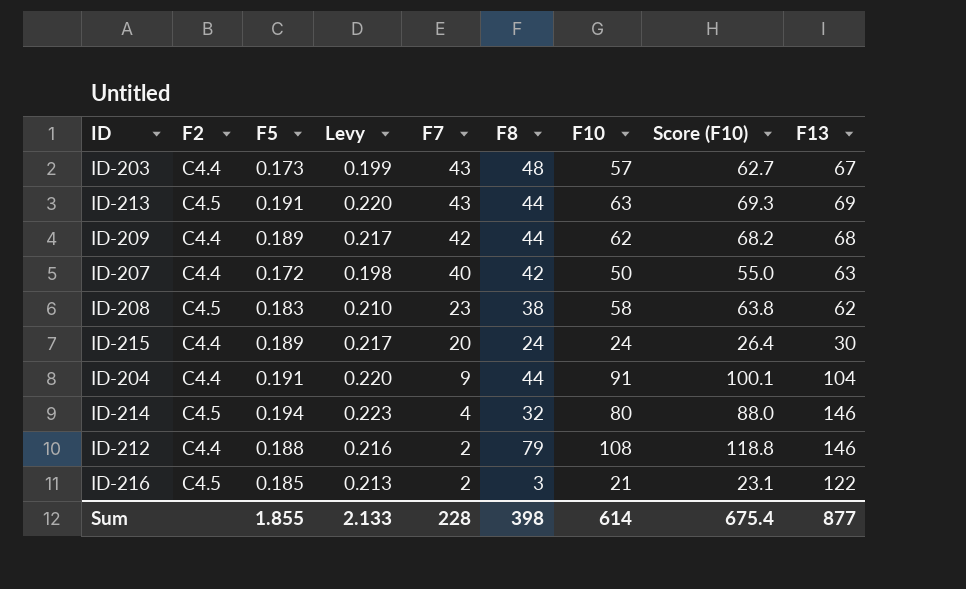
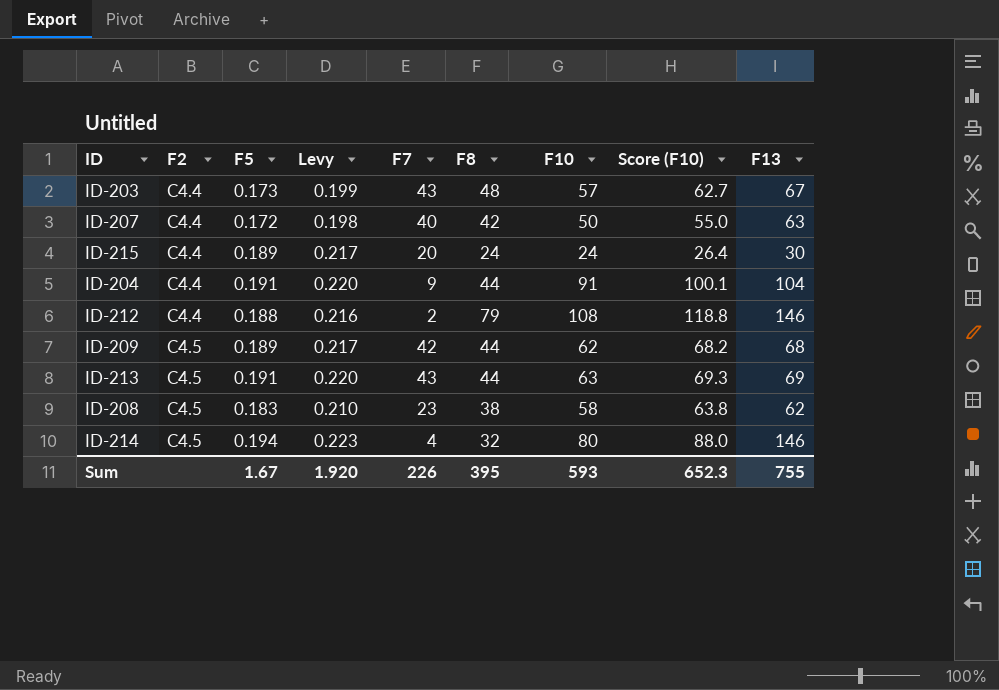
row order: F7 descending -> F2 ascending
row ID-216: C4.5 | 0.185 | 0.213 | 2 | 3 | 21 | 23.1 | 122 -> none
ID-209 | F2: C4.4 -> C4.5
Sum | F5: 1.855 -> 1.67
Sum | Levy: 2.133 -> 1.920
Sum | F7: 228 -> 226
Sum | F8: 398 -> 395
Sum | F10: 614 -> 593
Sum | Score (F10): 675.4 -> 652.3
Sum | F13: 877 -> 755

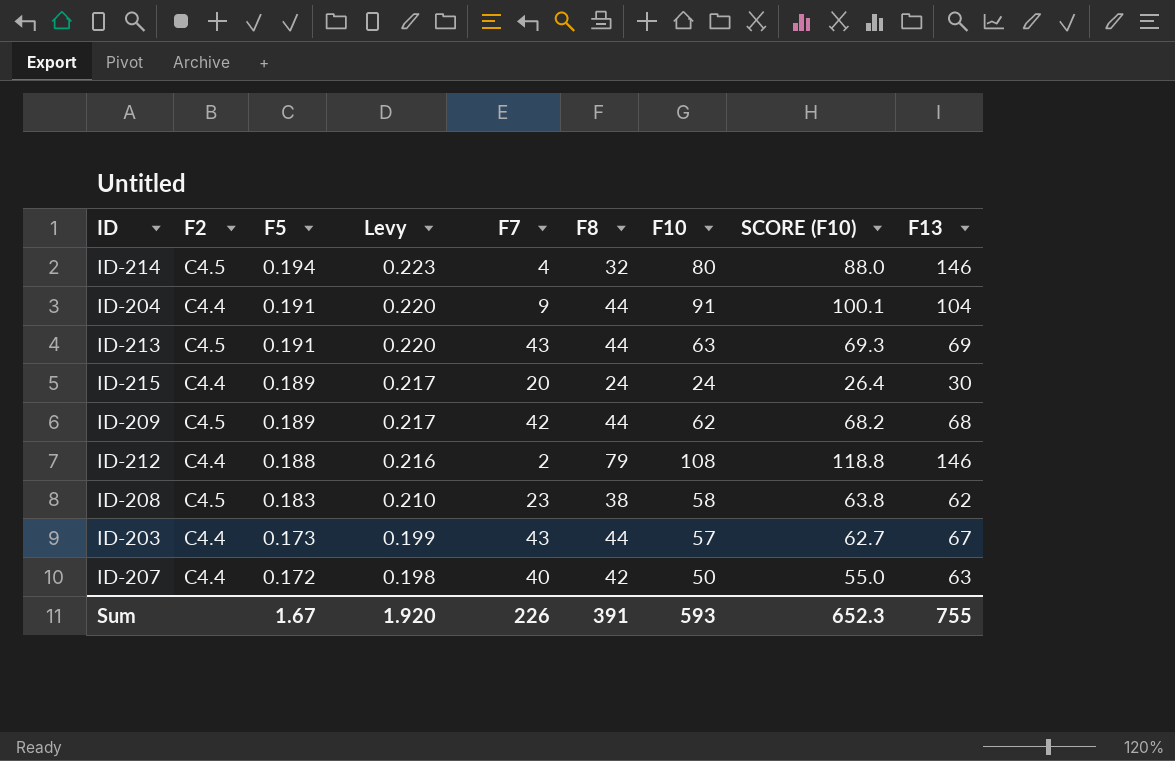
row order: F2 ascending -> F5 descending
column name: Score (F10) -> SCORE (F10)
ID-203 | F8: 48 -> 44
Sum | F8: 395 -> 391

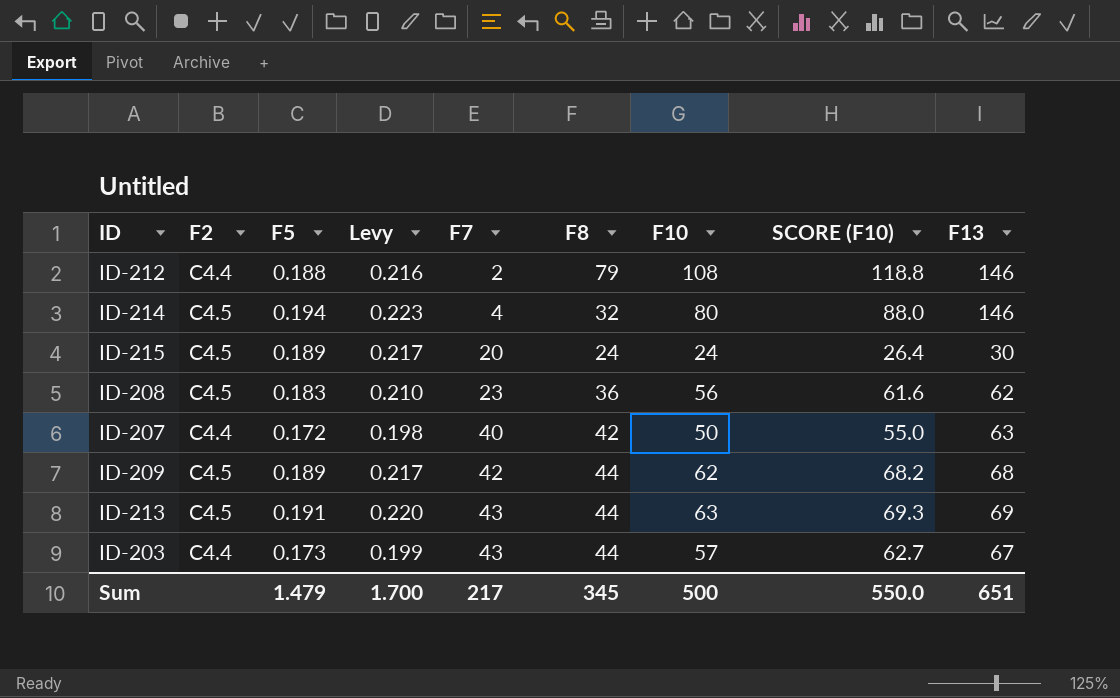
row order: F5 descending -> F7 ascending
row ID-204: C4.4 | 0.191 | 0.220 | 9 | 44 | 91 | 100.1 | 104 -> none
ID-215 | F2: C4.4 -> C4.5
ID-208 | F8: 38 -> 36
ID-208 | F10: 58 -> 56
ID-208 | SCORE (F10): 63.8 -> 61.6
Sum | F5: 1.67 -> 1.479
Sum | Levy: 1.920 -> 1.700
Sum | F7: 226 -> 217
Sum | F8: 391 -> 345
Sum | F10: 593 -> 500
Sum | SCORE (F10): 652.3 -> 550.0
Sum | F13: 755 -> 651

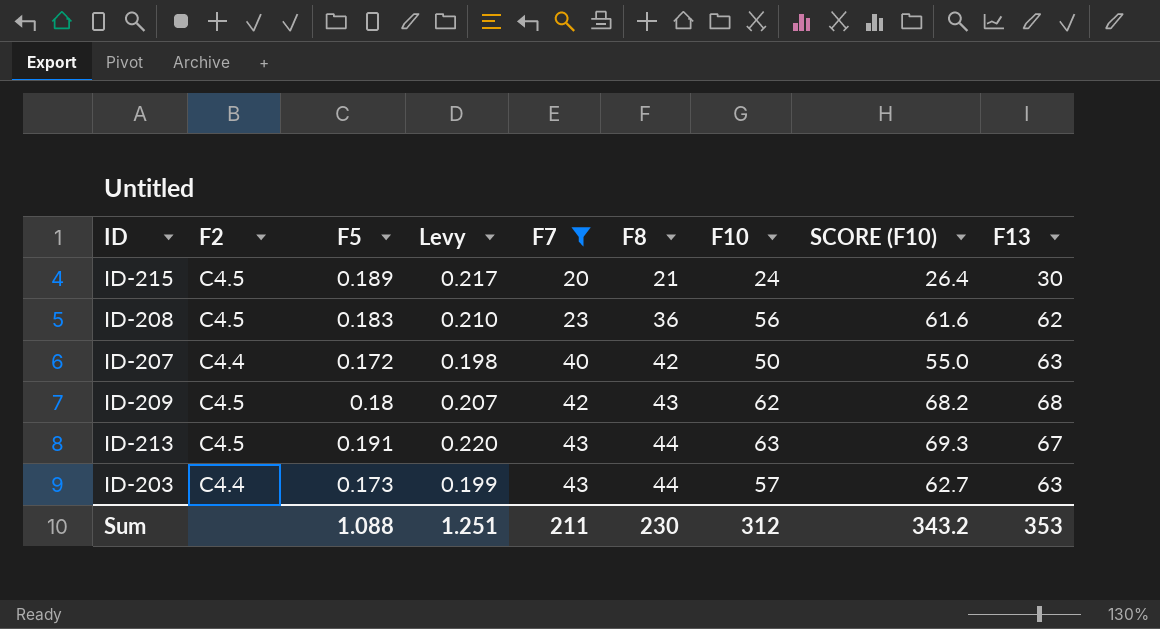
filter: none -> F7 >= 20
ID-215 | F8: 24 -> 21
ID-209 | F5: 0.189 -> 0.18
ID-209 | Levy: 0.217 -> 0.207
ID-209 | F8: 44 -> 43
ID-213 | F13: 69 -> 67
ID-203 | F13: 67 -> 63
Sum | F5: 1.479 -> 1.088
Sum | Levy: 1.700 -> 1.251
Sum | F7: 217 -> 211
Sum | F8: 345 -> 230
Sum | F10: 500 -> 312
Sum | SCORE (F10): 550.0 -> 343.2
Sum | F13: 651 -> 353

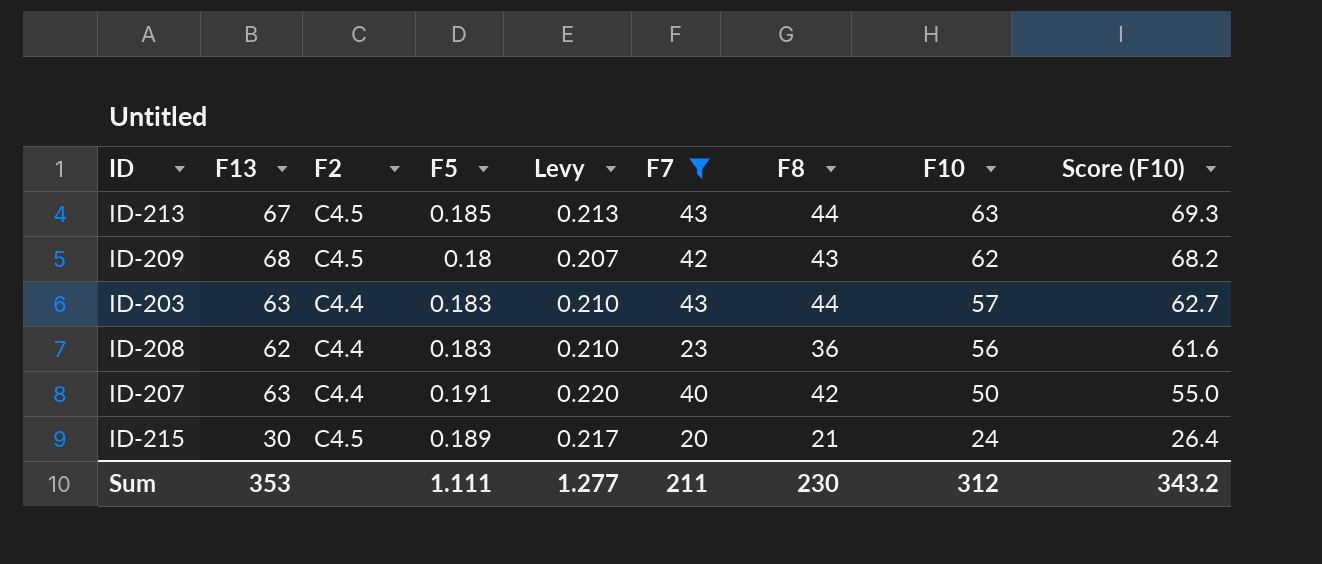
row order: F7 ascending -> F10 descending
column F13 | position: 9 -> 2
column name: SCORE (F10) -> Score (F10)
ID-213 | F5: 0.191 -> 0.185
ID-213 | Levy: 0.220 -> 0.213
ID-203 | F5: 0.173 -> 0.183
ID-203 | Levy: 0.199 -> 0.210
ID-208 | F2: C4.5 -> C4.4
ID-207 | F5: 0.172 -> 0.191
ID-207 | Levy: 0.198 -> 0.220
Sum | F5: 1.088 -> 1.111
Sum | Levy: 1.251 -> 1.277

